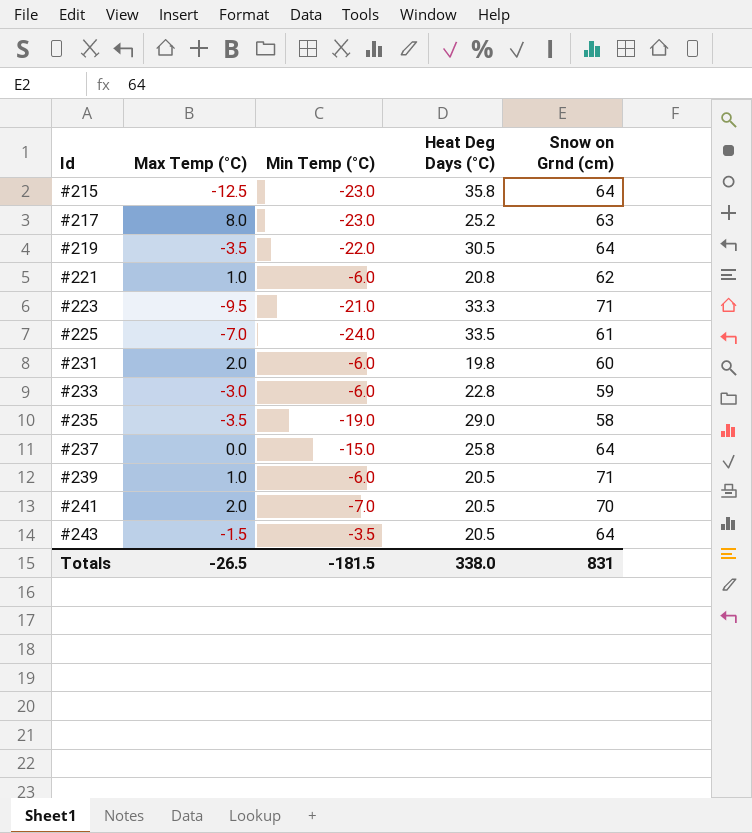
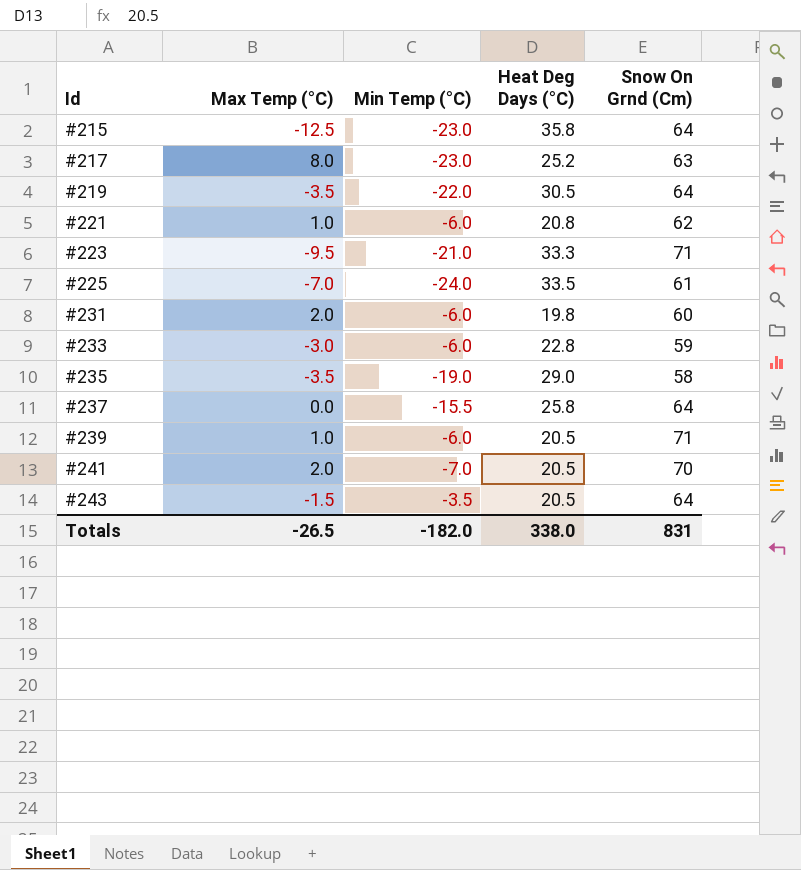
column name: Snow on Grnd (cm) -> Snow On Grnd (Cm)
#237 | Min Temp (°C): -15.0 -> -15.5
Totals | Min Temp (°C): -181.5 -> -182.0

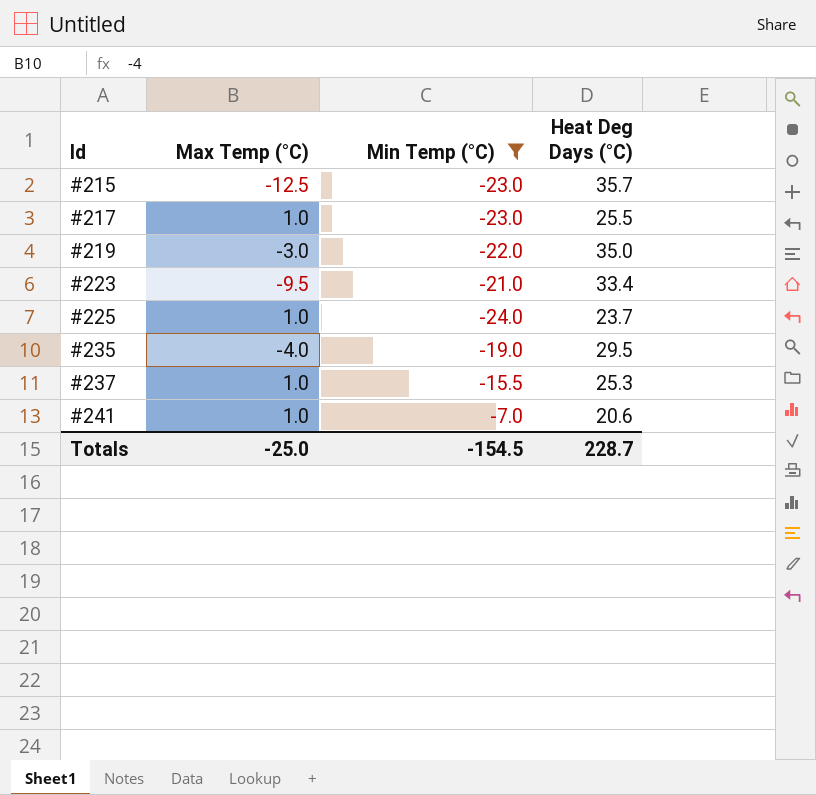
filter: none -> Min Temp (°C) <= -7.0
column Snow On Grnd (Cm) | position: 5 -> none
#215 | Heat Deg Days (°C): 35.8 -> 35.7
#217 | Max Temp (°C): 8.0 -> 1.0
#217 | Heat Deg Days (°C): 25.2 -> 25.5
#219 | Max Temp (°C): -3.5 -> -3.0
#219 | Heat Deg Days (°C): 30.5 -> 35.0
#223 | Heat Deg Days (°C): 33.3 -> 33.4
#225 | Max Temp (°C): -7.0 -> 1.0
#225 | Heat Deg Days (°C): 33.5 -> 23.7
#235 | Max Temp (°C): -3.5 -> -4.0
#235 | Heat Deg Days (°C): 29.0 -> 29.5
#237 | Max Temp (°C): 0.0 -> 1.0
#237 | Heat Deg Days (°C): 25.8 -> 25.3
#241 | Max Temp (°C): 2.0 -> 1.0
#241 | Heat Deg Days (°C): 20.5 -> 20.6
Totals | Max Temp (°C): -26.5 -> -25.0
Totals | Min Temp (°C): -182.0 -> -154.5
Totals | Heat Deg Days (°C): 338.0 -> 228.7

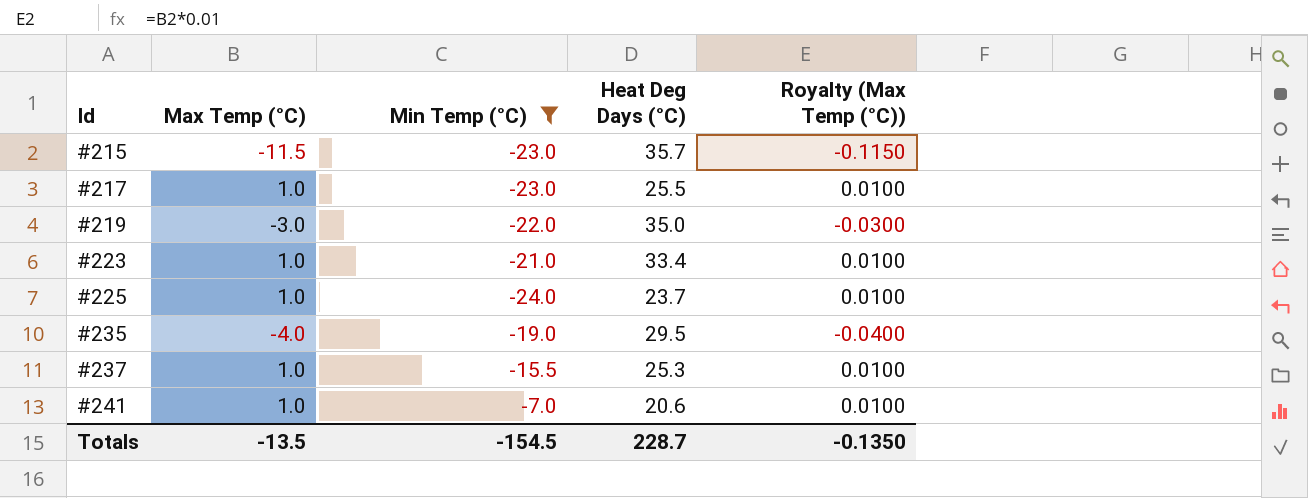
column Royalty (Max Temp (°C)) | formula: none -> [Max Temp (°C)] * 0.01
#215 | Max Temp (°C): -12.5 -> -11.5
#223 | Max Temp (°C): -9.5 -> 1.0
Totals | Max Temp (°C): -25.0 -> -13.5

